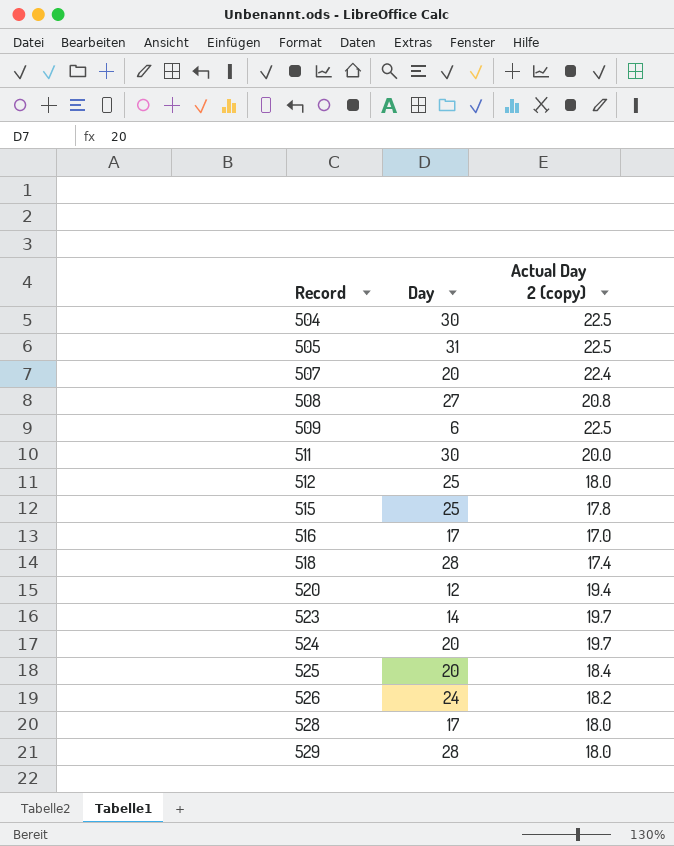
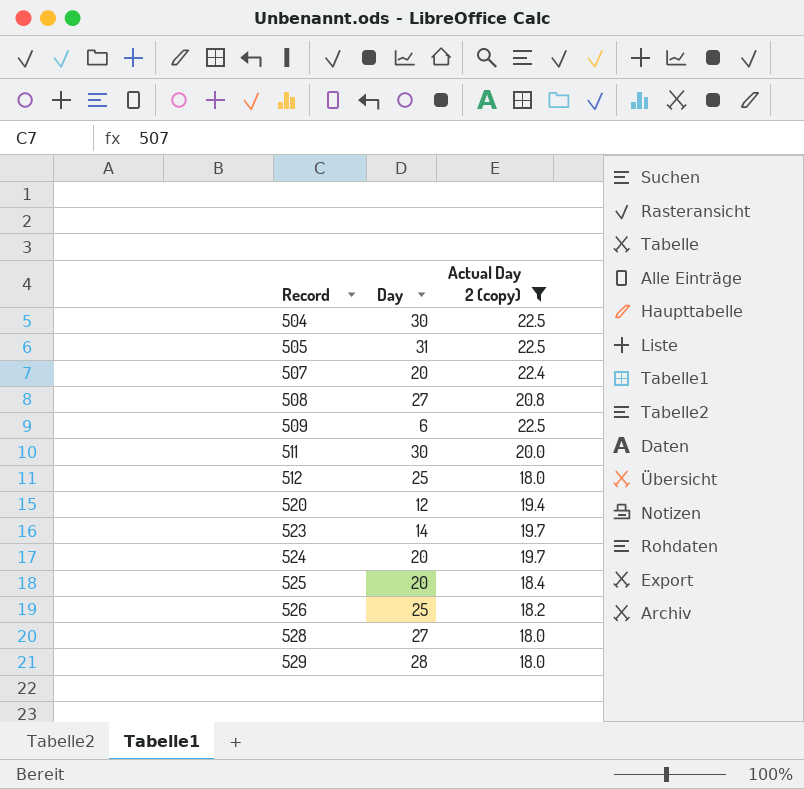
filter: none -> Actual Day 2 (copy) >= 18.0
526 | Day: 24 -> 25
528 | Day: 17 -> 27

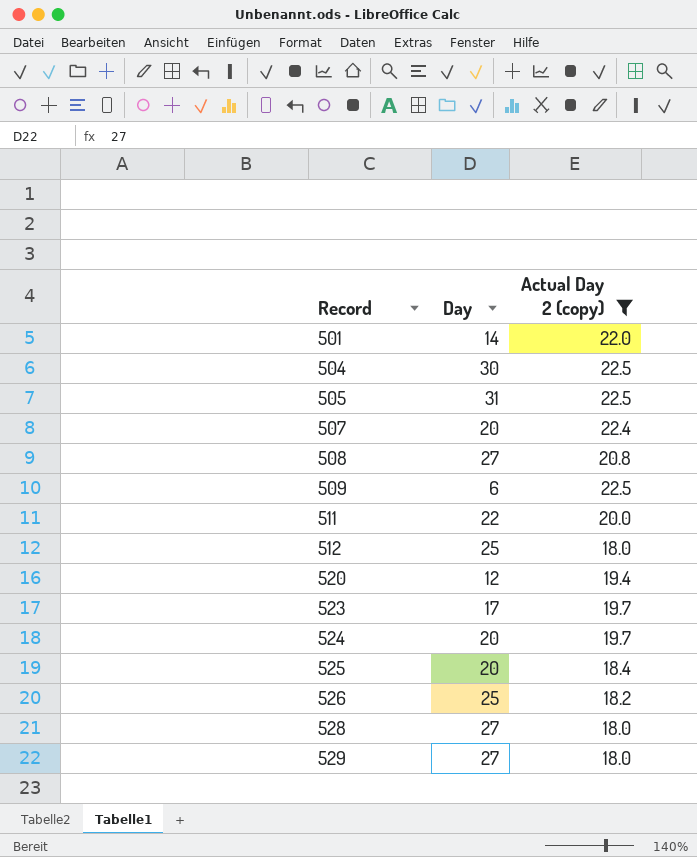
row 501: none -> 14 | 22.0
511 | Day: 30 -> 22
523 | Day: 14 -> 17
529 | Day: 28 -> 27

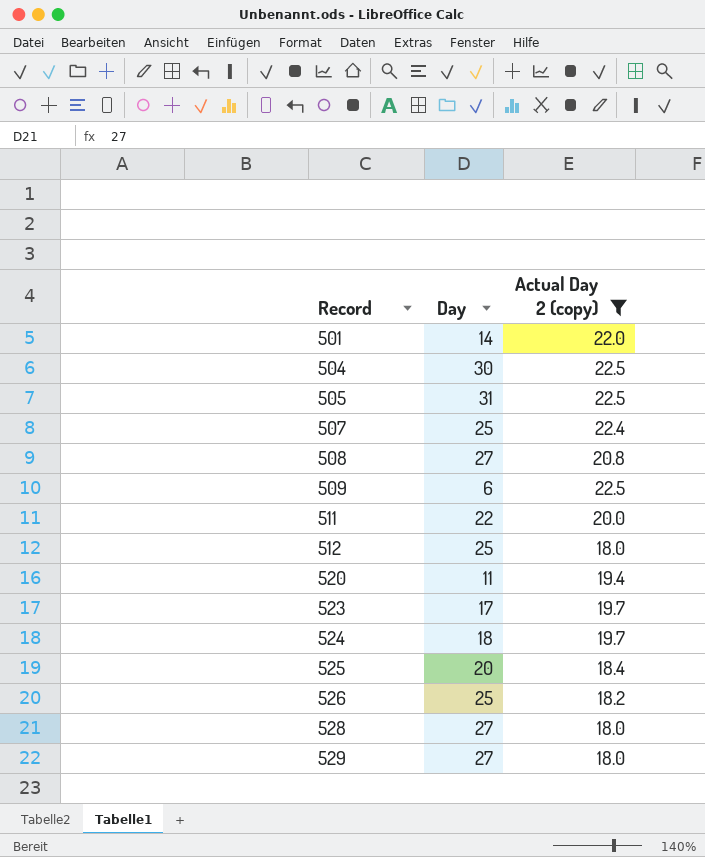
507 | Day: 20 -> 25
520 | Day: 12 -> 11
524 | Day: 20 -> 18

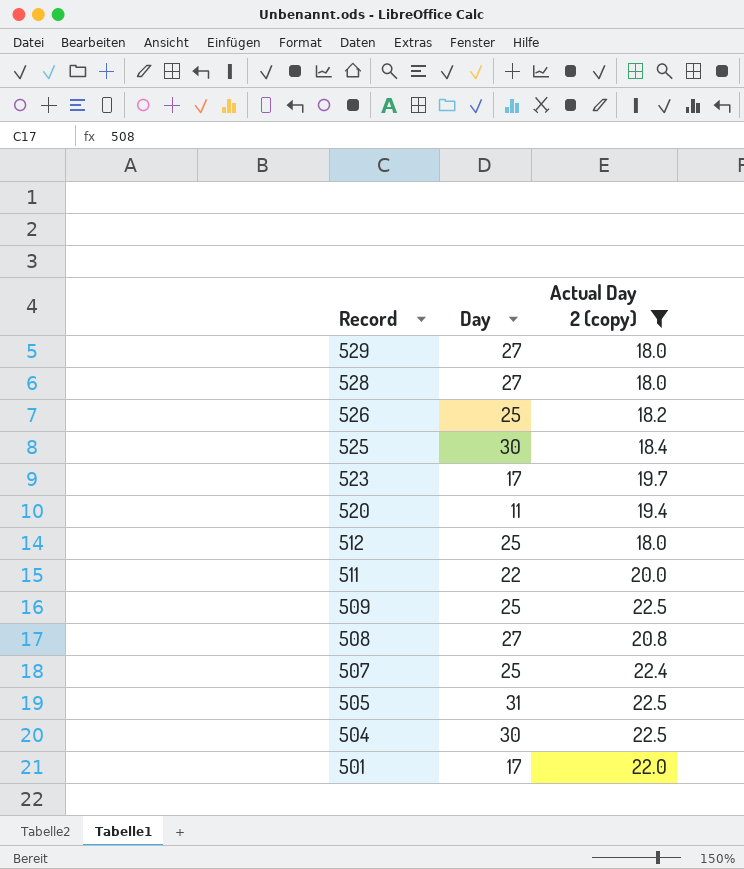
row order: Record ascending -> Record descending
row 524: 18 | 19.7 -> none
525 | Day: 20 -> 30
509 | Day: 6 -> 25
501 | Day: 14 -> 17

